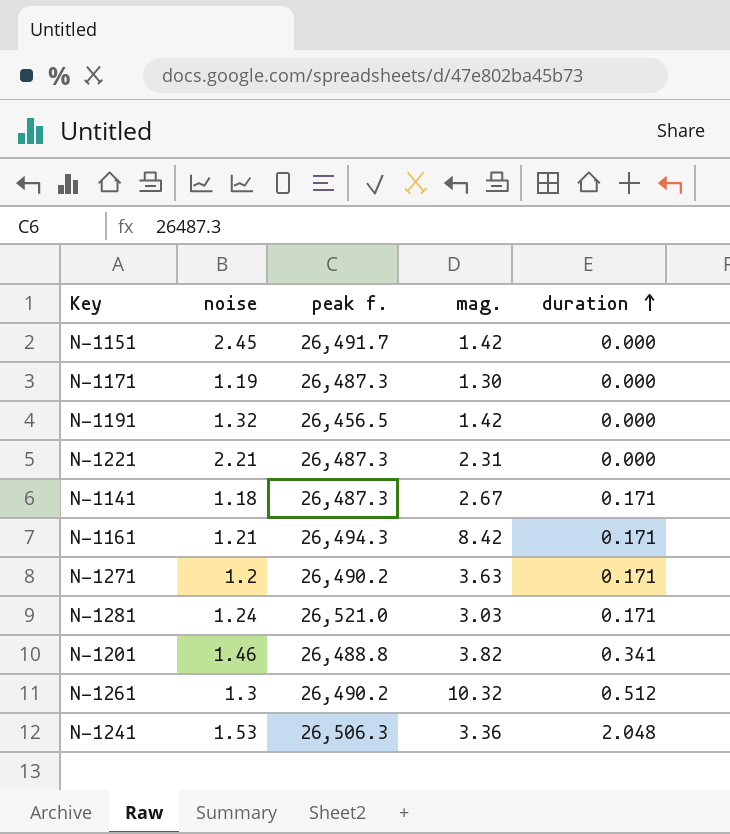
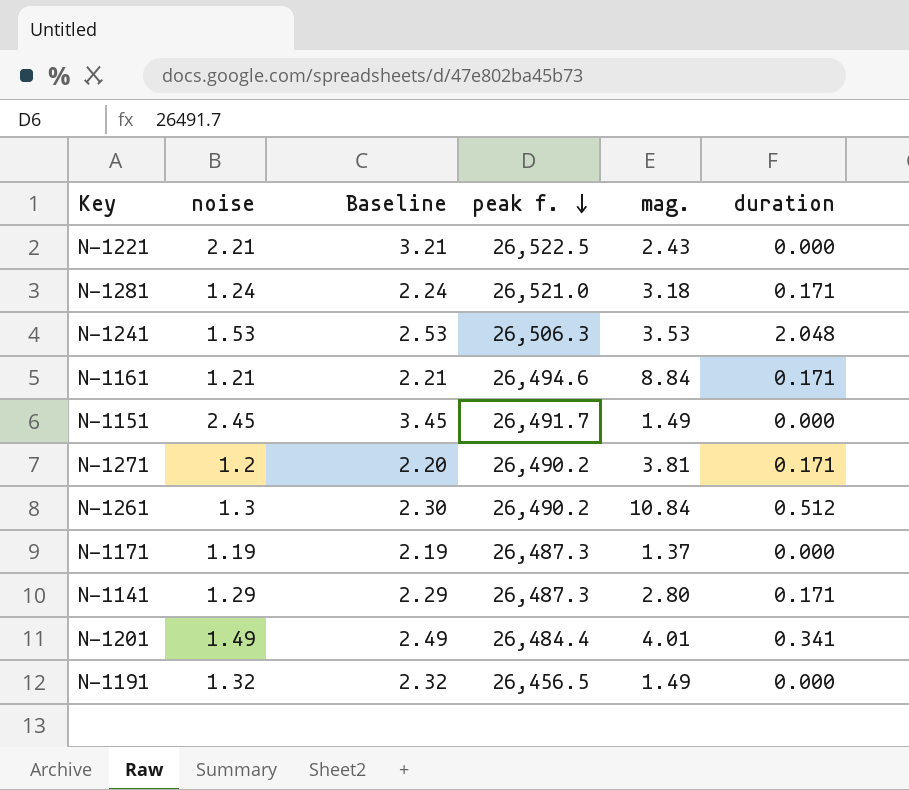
row order: duration ascending -> peak f. descending
column Baseline | formula: none -> [noise] + 1
N-1221 | peak f.: 26,487.3 -> 26,522.5
N-1221 | mag.: 2.31 -> 2.43
N-1281 | mag.: 3.03 -> 3.18
N-1241 | mag.: 3.36 -> 3.53
N-1161 | peak f.: 26,494.3 -> 26,494.6
N-1161 | mag.: 8.42 -> 8.84
N-1151 | mag.: 1.42 -> 1.49
N-1271 | mag.: 3.63 -> 3.81
N-1261 | mag.: 10.32 -> 10.84
N-1171 | mag.: 1.30 -> 1.37
N-1141 | noise: 1.18 -> 1.29
N-1141 | mag.: 2.67 -> 2.80
N-1201 | noise: 1.46 -> 1.49
N-1201 | peak f.: 26,488.8 -> 26,484.4
N-1201 | mag.: 3.82 -> 4.01
N-1191 | mag.: 1.42 -> 1.49

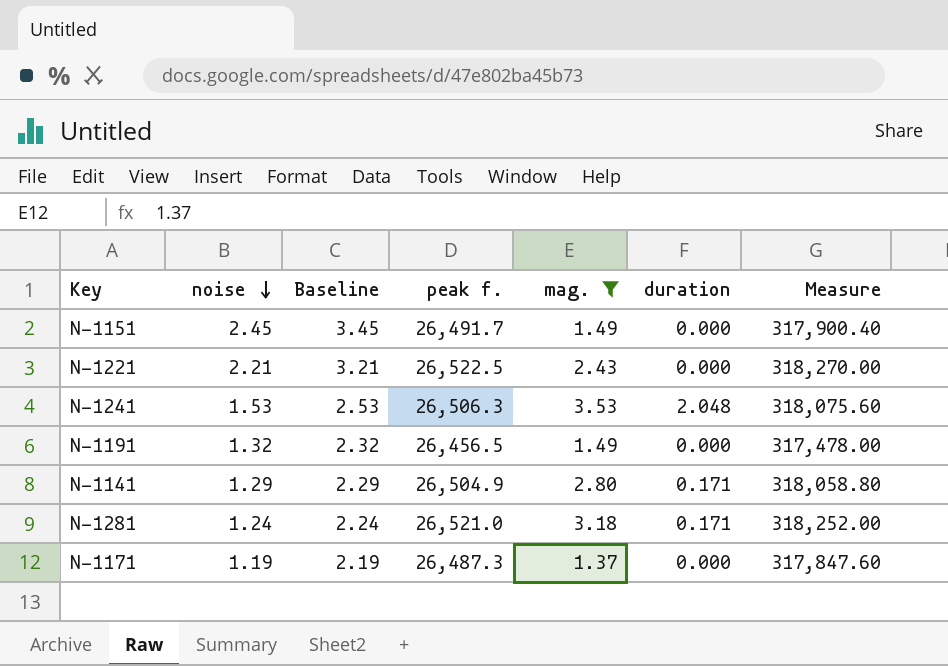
filter: none -> mag. <= 3.53
row order: peak f. descending -> noise descending
column Measure | formula: none -> [peak f.] * 12
N-1141 | peak f.: 26,487.3 -> 26,504.9

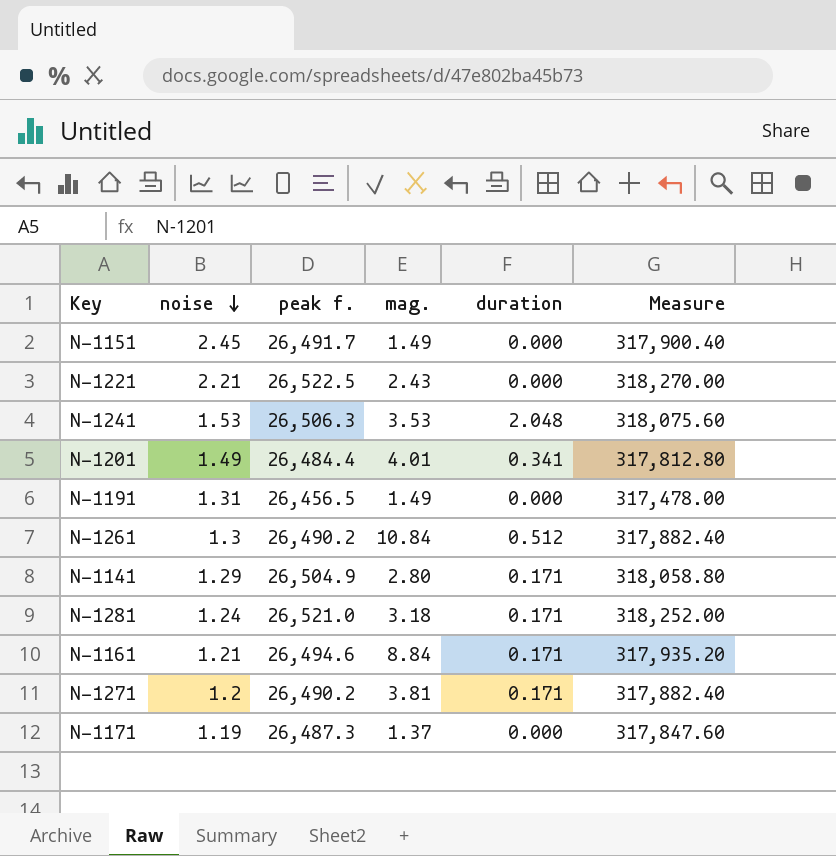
filter: mag. <= 3.53 -> none
column Baseline | formula: [noise] + 1 -> none
N-1191 | noise: 1.32 -> 1.31

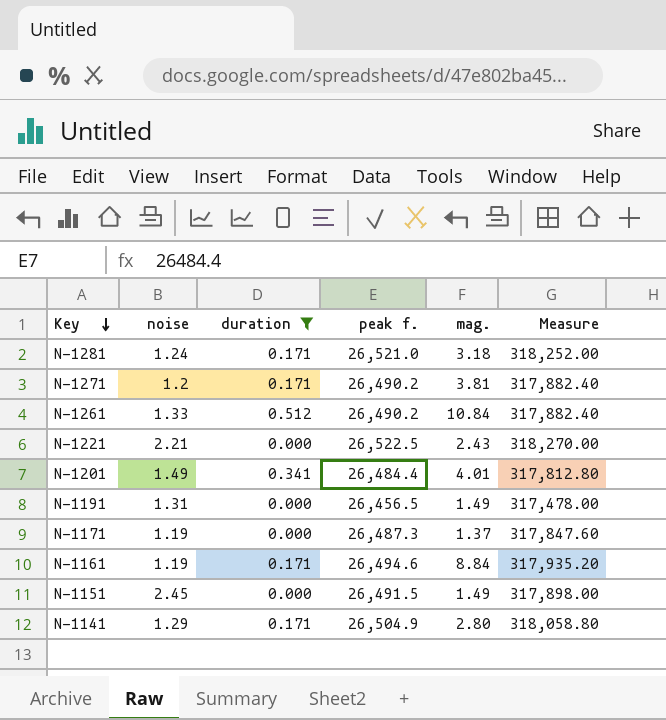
filter: none -> duration != 2.048
row order: noise descending -> Key descending
column duration | position: 5 -> 3
N-1261 | noise: 1.3 -> 1.33
N-1161 | noise: 1.21 -> 1.19
N-1151 | peak f.: 26,491.7 -> 26,491.5
N-1151 | Measure: 317,900.40 -> 317,898.00

